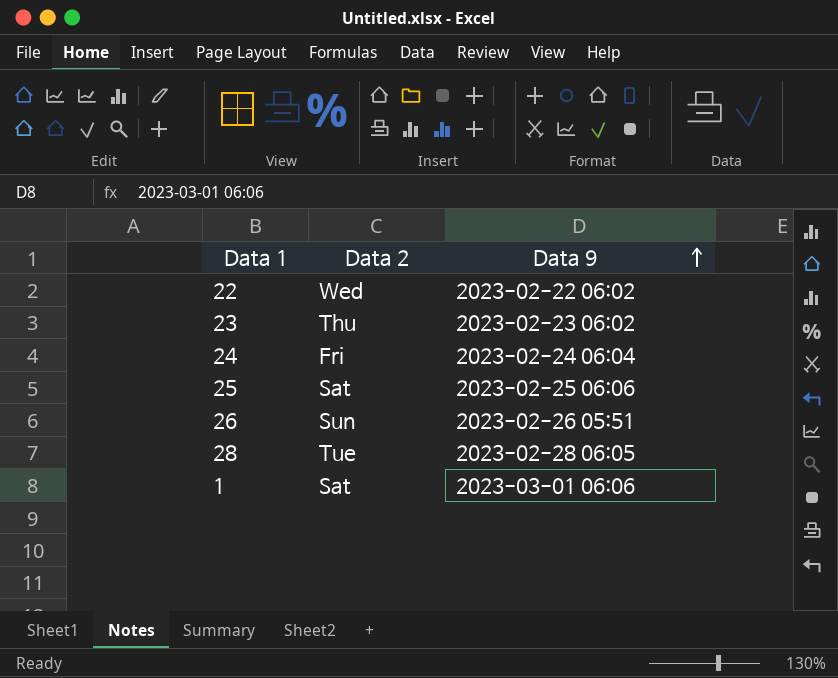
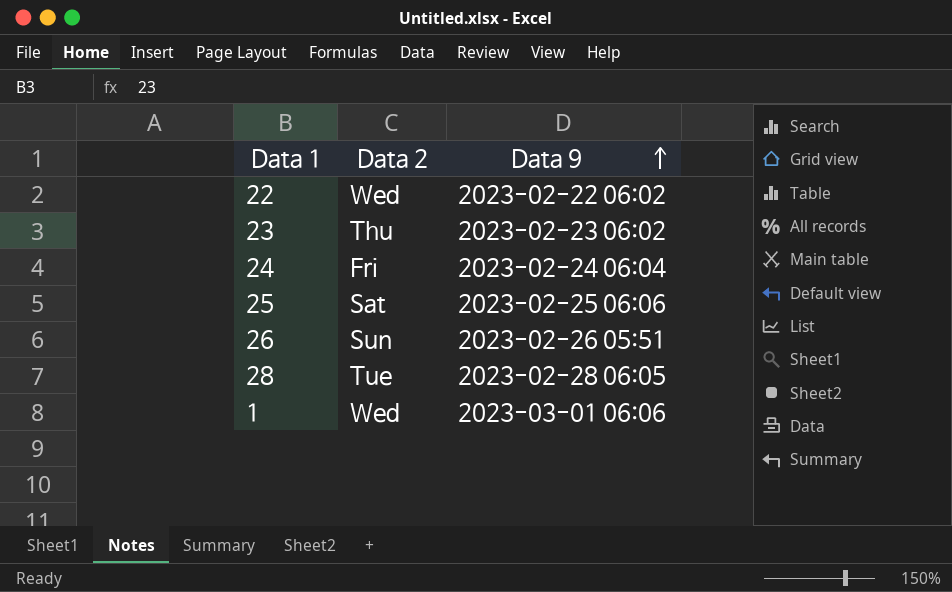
1 | Data 2: Sat -> Wed

